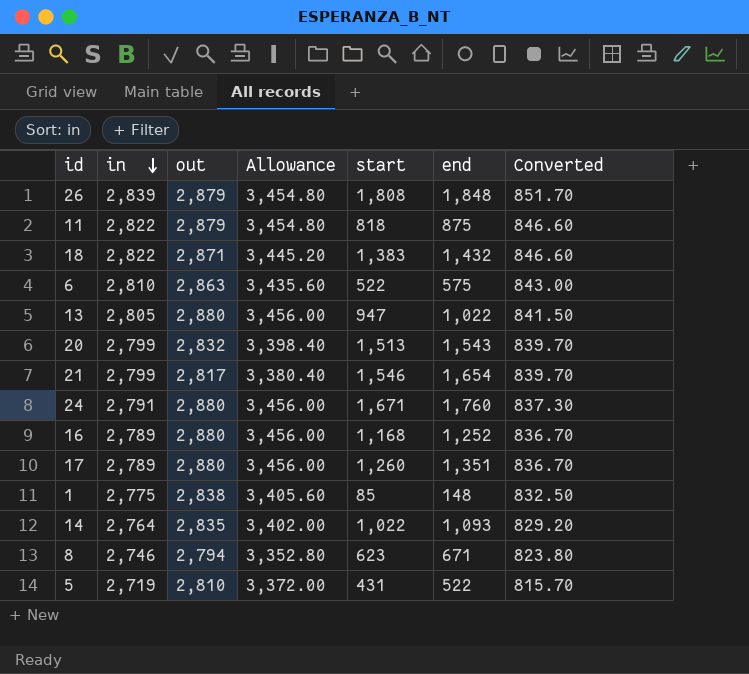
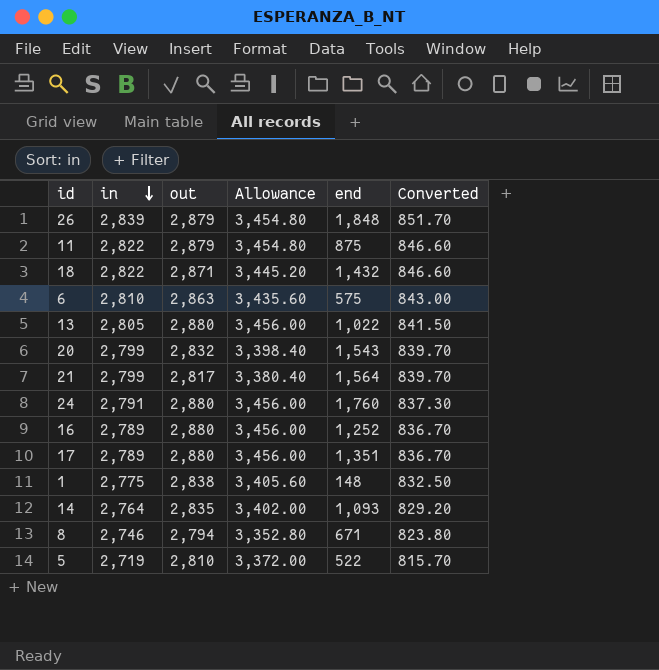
column start | position: 5 -> none
21 | end: 1,654 -> 1,564

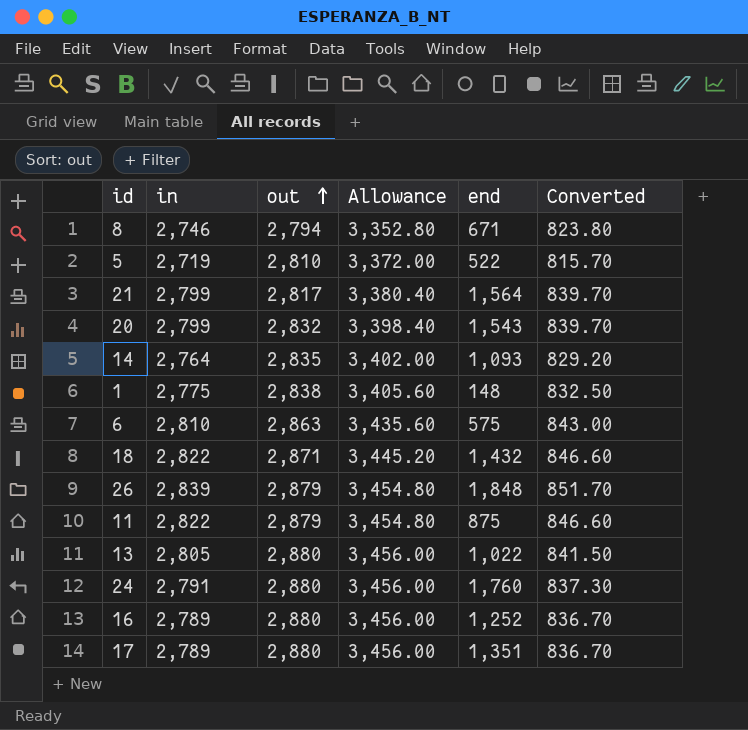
row order: in descending -> out ascending

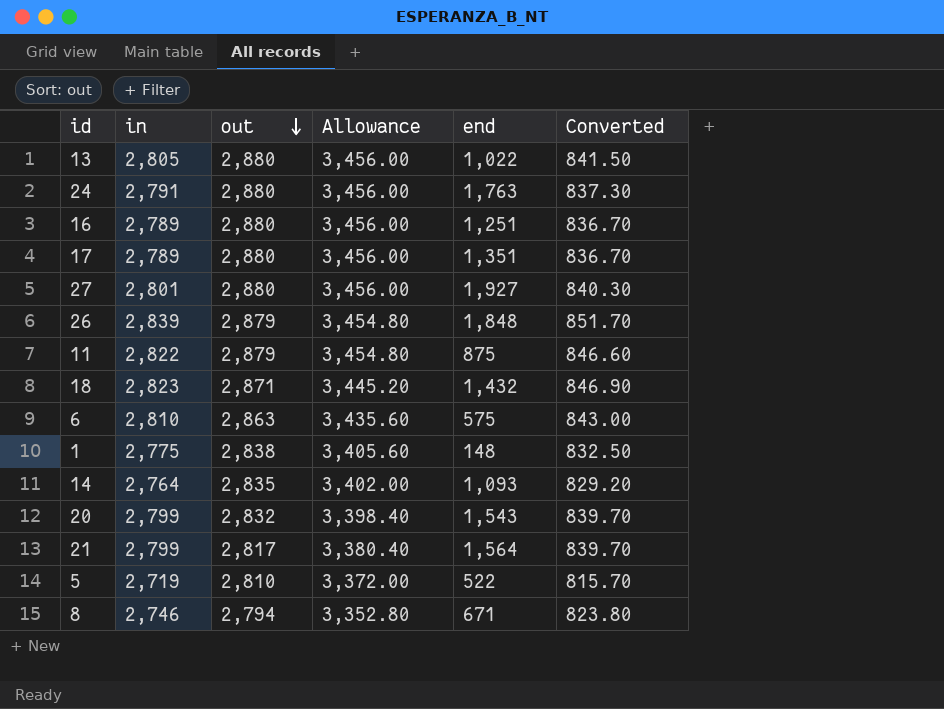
row order: out ascending -> out descending
24 | end: 1,760 -> 1,763
16 | end: 1,252 -> 1,251
row 27: none -> 2,801 | 2,880 | 3,456.00 | 1,927 | 840.30
18 | in: 2,822 -> 2,823
18 | Converted: 846.60 -> 846.90

